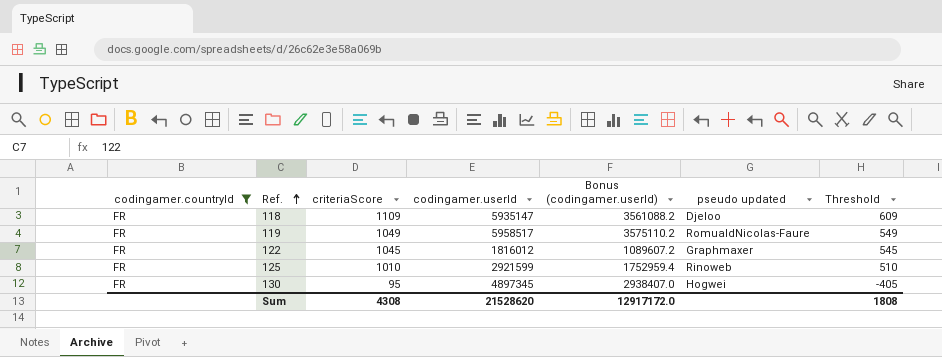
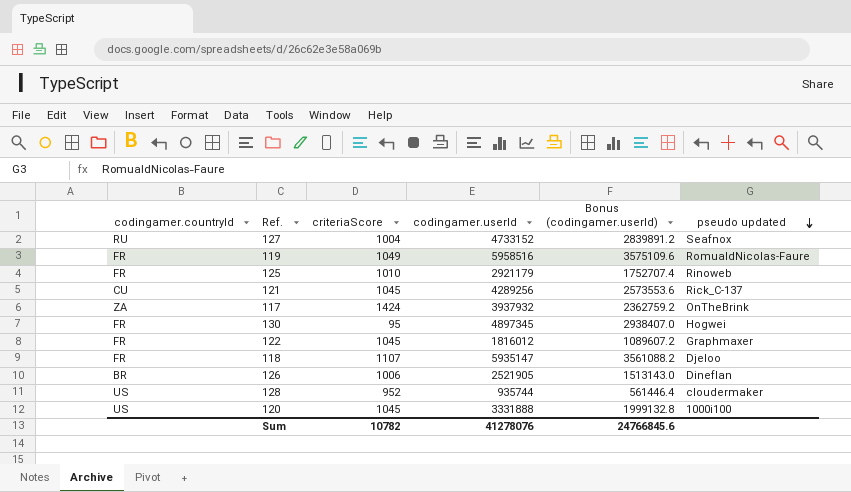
filter: codingamer.countryId = FR -> none
row order: Ref. ascending -> pseudo updated descending
column Threshold | formula: [criteriaScore] - 500 -> none
119 | codingamer.userId: 5958517 -> 5958516
119 | Bonus (codingamer.userId): 3575110.2 -> 3575109.6
125 | codingamer.userId: 2921599 -> 2921179
125 | Bonus (codingamer.userId): 1752959.4 -> 1752707.4
118 | criteriaScore: 1109 -> 1107
Sum | criteriaScore: 4308 -> 10782
Sum | codingamer.userId: 21528620 -> 41278076
Sum | Bonus (codingamer.userId): 12917172.0 -> 24766845.6

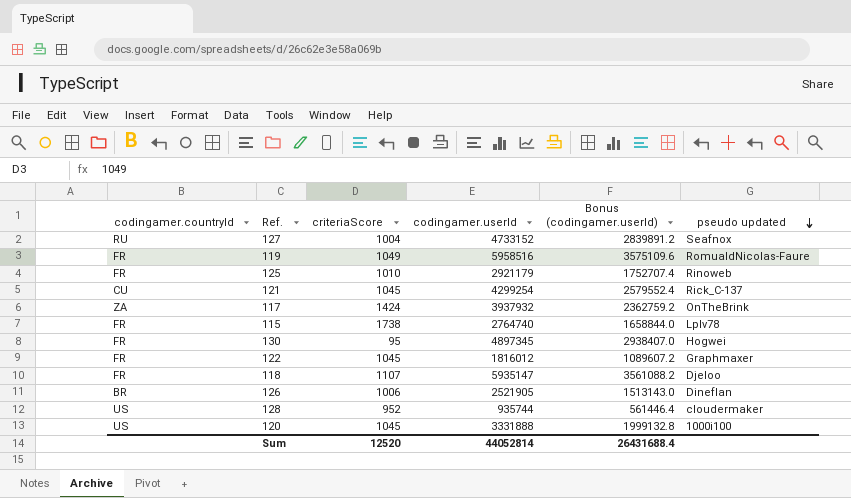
121 | codingamer.userId: 4289256 -> 4299254
121 | Bonus (codingamer.userId): 2573553.6 -> 2579552.4
row 115: none -> FR | 1738 | 2764740 | 1658844.0 | Lplv78
Sum | criteriaScore: 10782 -> 12520
Sum | codingamer.userId: 41278076 -> 44052814
Sum | Bonus (codingamer.userId): 24766845.6 -> 26431688.4

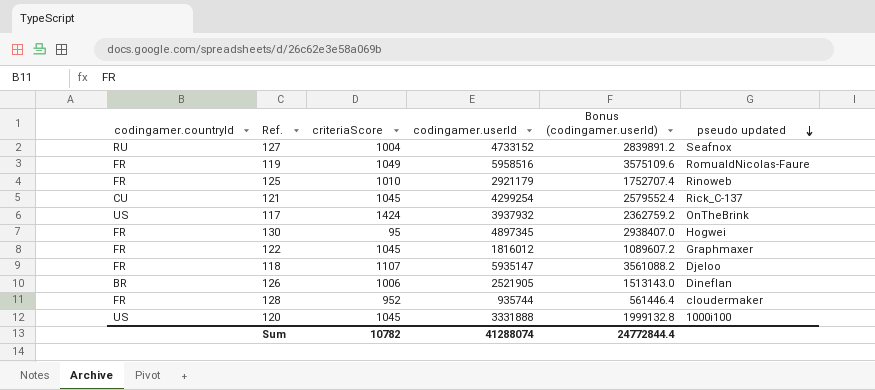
row 115: FR | 1738 | 2764740 | 1658844.0 | Lplv78 -> none
117 | codingamer.countryId: ZA -> US
128 | codingamer.countryId: US -> FR
Sum | criteriaScore: 12520 -> 10782
Sum | codingamer.userId: 44052814 -> 41288074
Sum | Bonus (codingamer.userId): 26431688.4 -> 24772844.4

